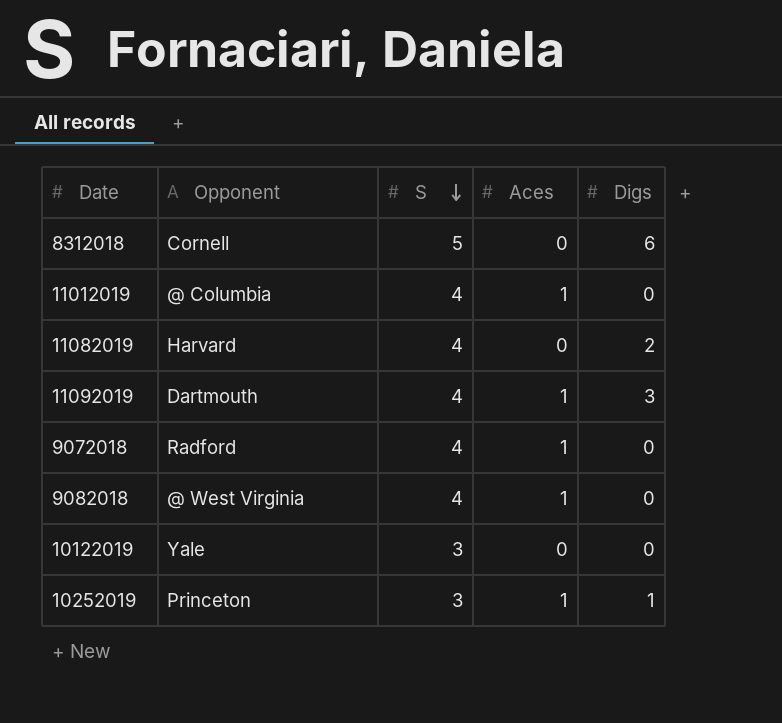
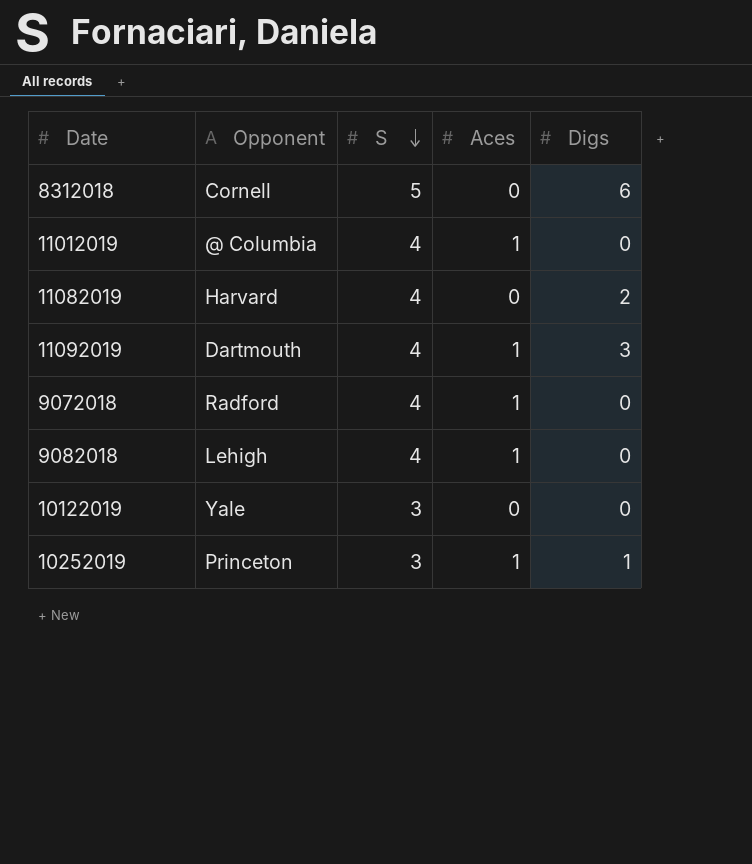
9082018 | Opponent: @ West Virginia -> Lehigh

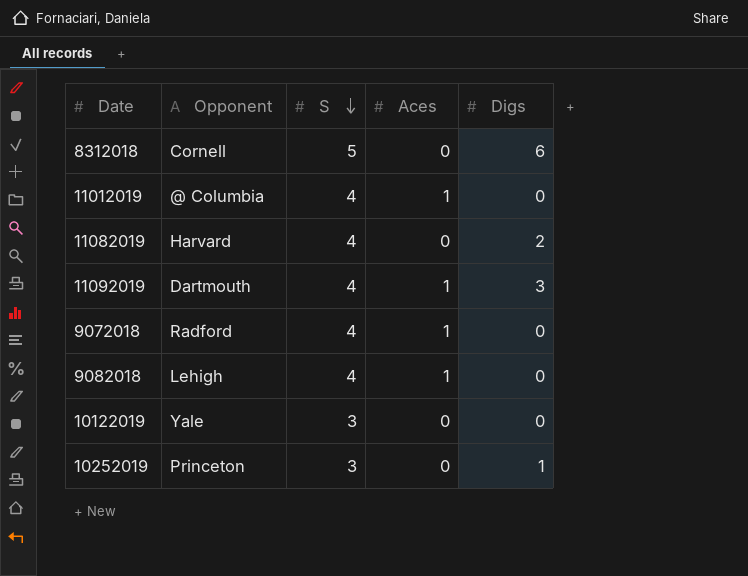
10252019 | Aces: 1 -> 0

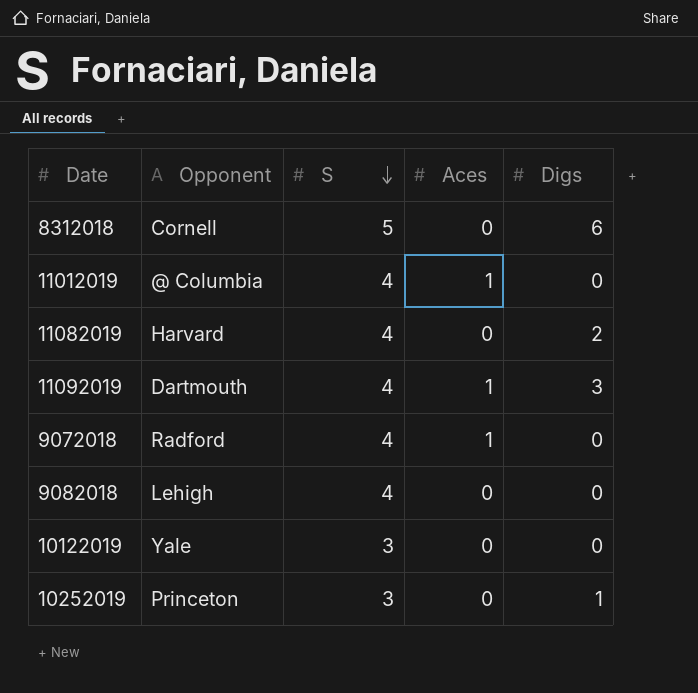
9082018 | Aces: 1 -> 0

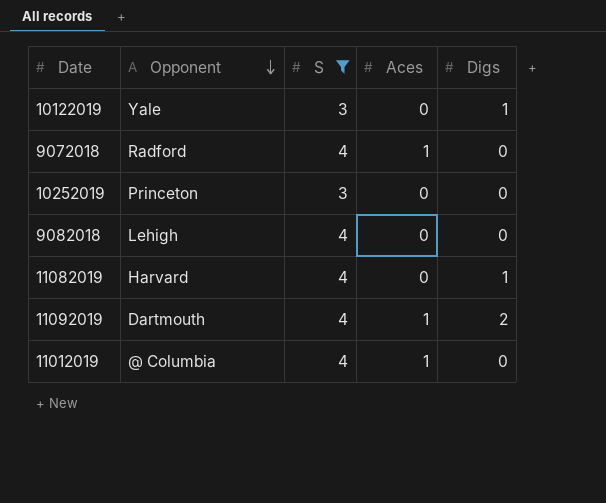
filter: none -> S != 5
row order: S descending -> Opponent descending
10122019 | Digs: 0 -> 1
10252019 | Digs: 1 -> 0
11082019 | Digs: 2 -> 1
11092019 | Digs: 3 -> 2

